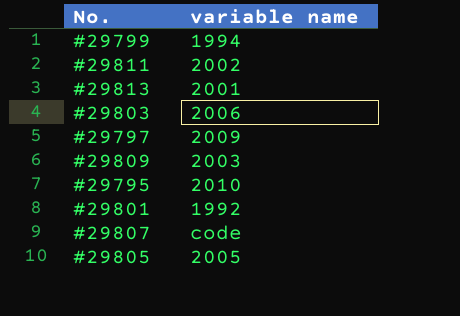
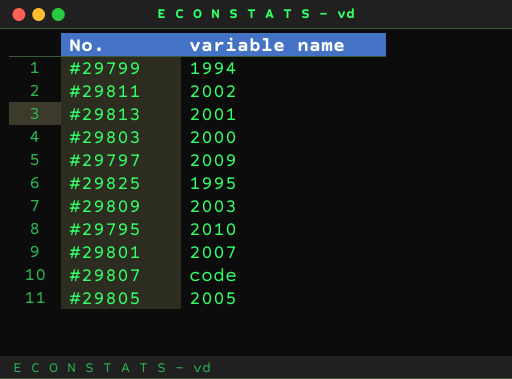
#29803 | variable name: 2006 -> 2000
row #29825: none -> 1995
#29801 | variable name: 1992 -> 2007

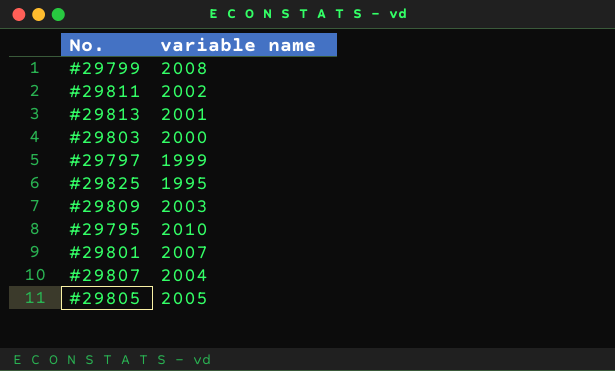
#29799 | variable name: 1994 -> 2008
#29797 | variable name: 2009 -> 1999
#29807 | variable name: code -> 2004

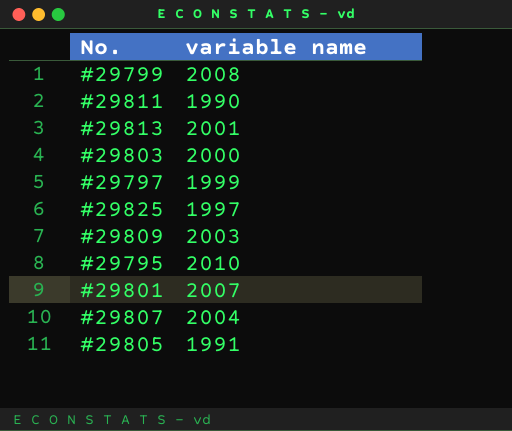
#29811 | variable name: 2002 -> 1990
#29825 | variable name: 1995 -> 1997
#29805 | variable name: 2005 -> 1991

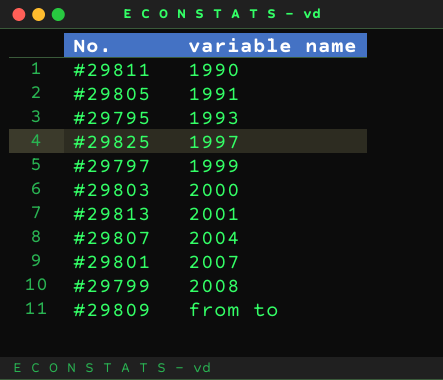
row order: none -> variable name ascending
#29795 | variable name: 2010 -> 1993
#29809 | variable name: 2003 -> from to

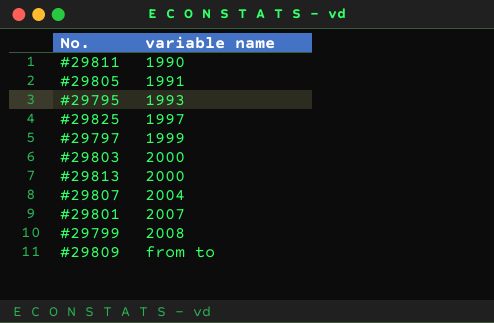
#29813 | variable name: 2001 -> 2000

